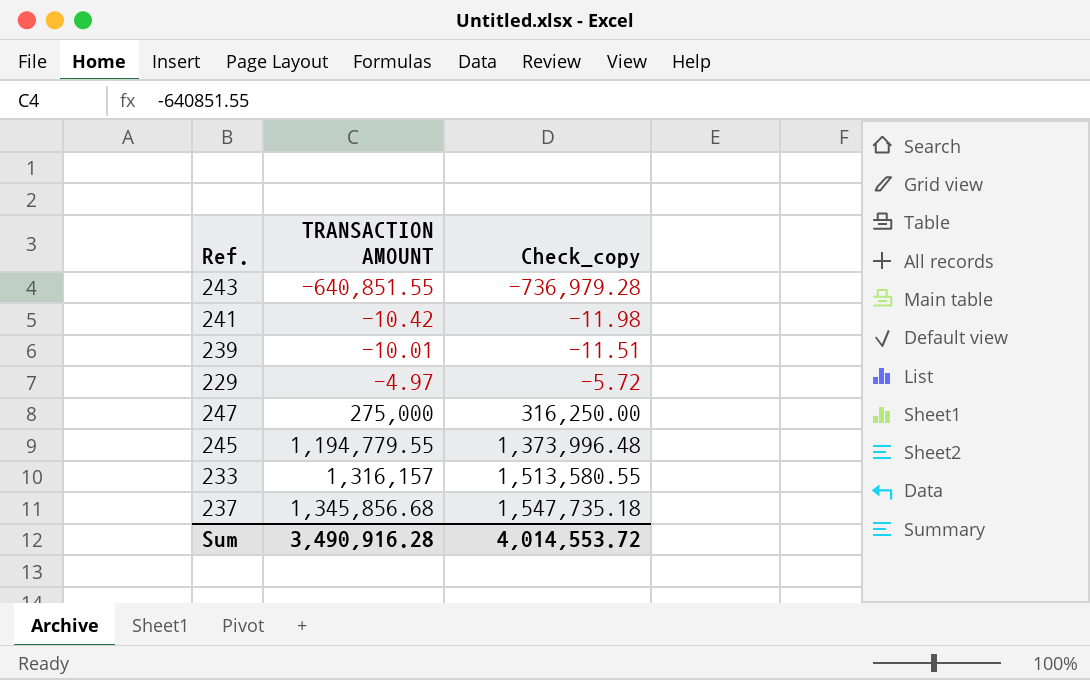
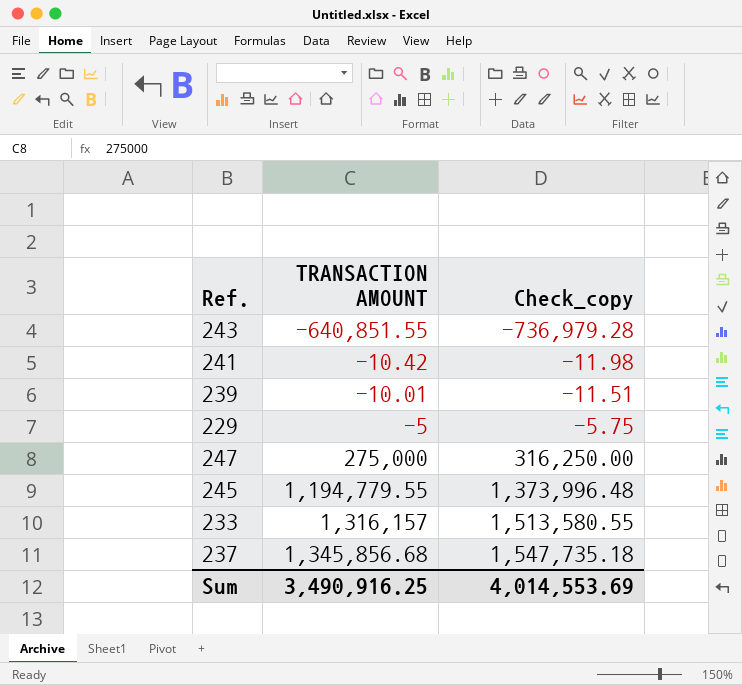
229 | TRANSACTION AMOUNT: -4.97 -> -5
229 | Check_copy: -5.72 -> -5.75
Sum | TRANSACTION AMOUNT: 3,490,916.28 -> 3,490,916.25
Sum | Check_copy: 4,014,553.72 -> 4,014,553.69

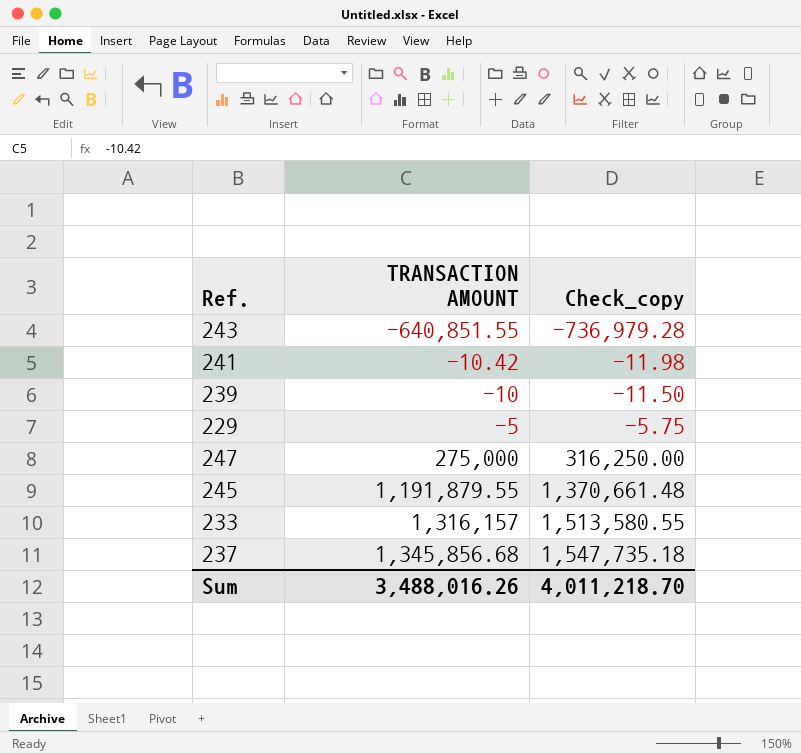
239 | TRANSACTION AMOUNT: -10.01 -> -10
239 | Check_copy: -11.51 -> -11.50
245 | TRANSACTION AMOUNT: 1,194,779.55 -> 1,191,879.55
245 | Check_copy: 1,373,996.48 -> 1,370,661.48
Sum | TRANSACTION AMOUNT: 3,490,916.25 -> 3,488,016.26
Sum | Check_copy: 4,014,553.69 -> 4,011,218.70

